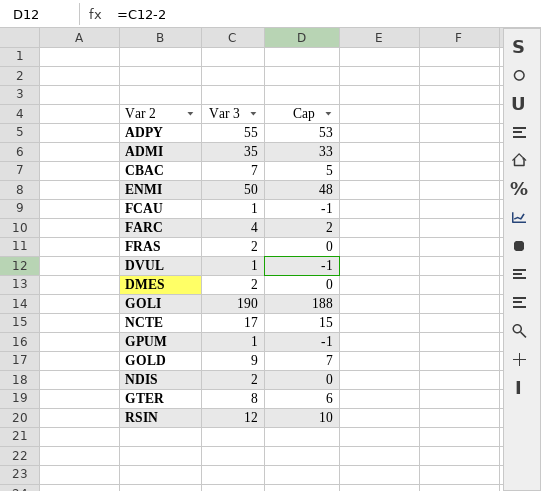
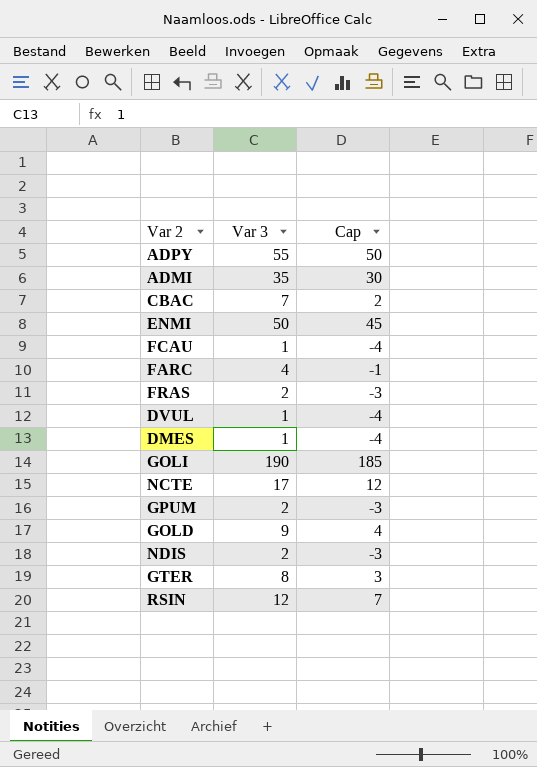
column Cap | formula: [Var 3] - 2 -> [Var 3] - 5
DMES | Var 3: 2 -> 1
GPUM | Var 3: 1 -> 2

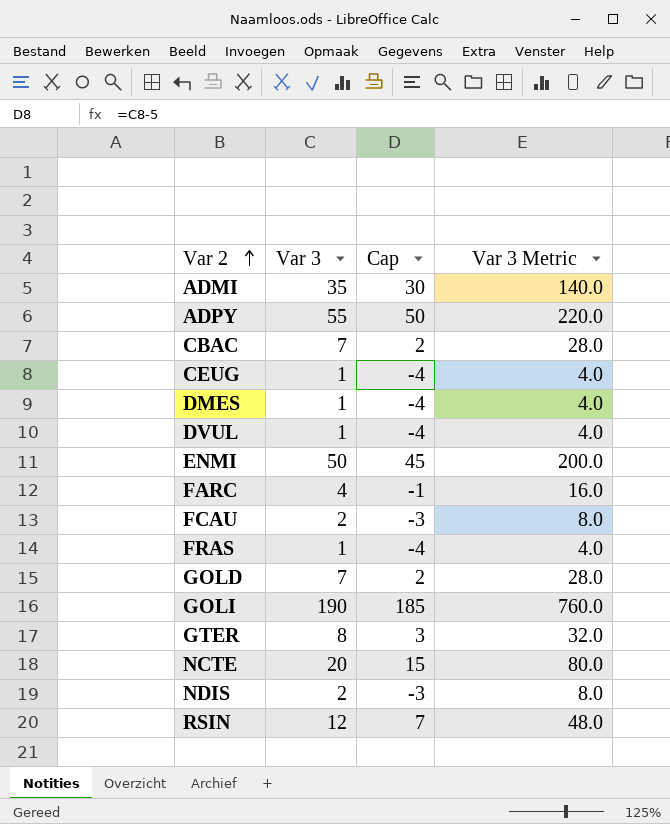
row order: none -> Var 2 ascending
column Var 3 Metric | formula: none -> [Var 3] * 4
row GPUM: 2 | -3 -> none
row CEUG: none -> 1 | -4 | 4.0
FCAU | Var 3: 1 -> 2
FCAU | Cap: -4 -> -3
FRAS | Var 3: 2 -> 1
FRAS | Cap: -3 -> -4
GOLD | Var 3: 9 -> 7
GOLD | Cap: 4 -> 2
NCTE | Var 3: 17 -> 20
NCTE | Cap: 12 -> 15

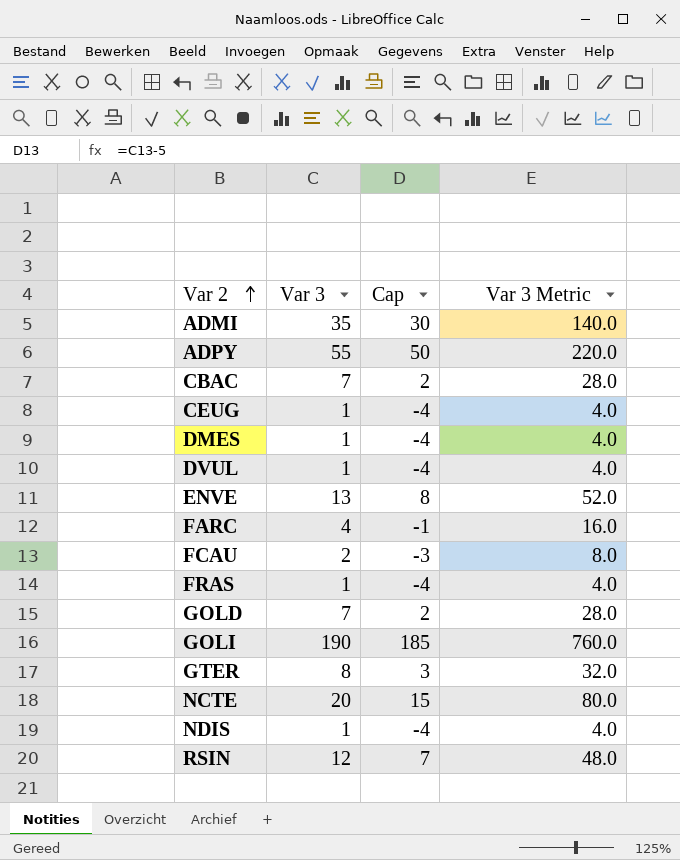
row ENMI: 50 | 45 | 200.0 -> none
row ENVE: none -> 13 | 8 | 52.0
NDIS | Var 3: 2 -> 1
NDIS | Cap: -3 -> -4
NDIS | Var 3 Metric: 8.0 -> 4.0

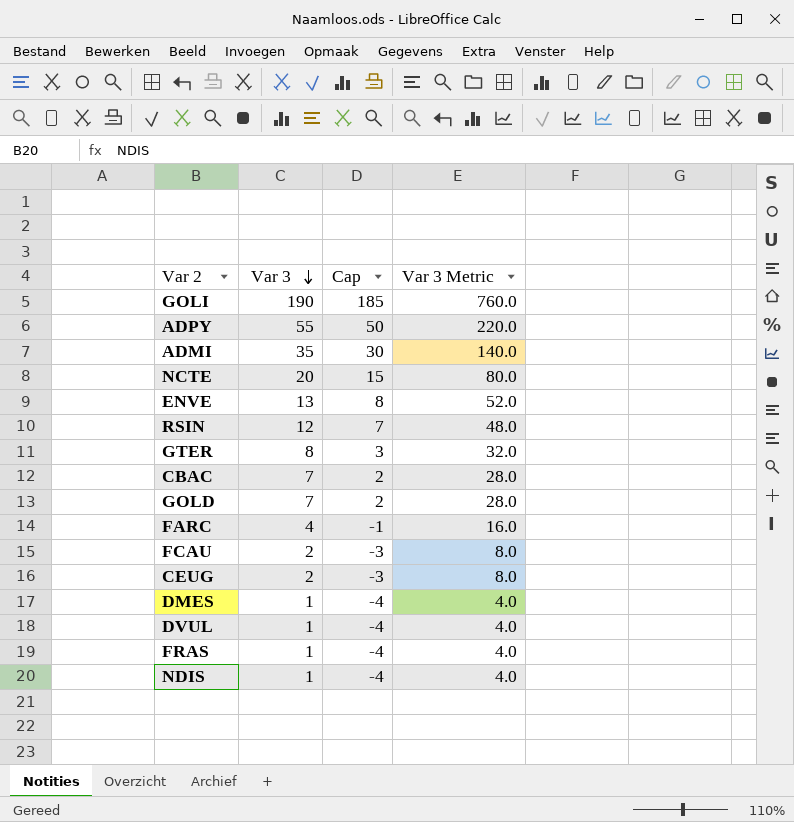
row order: Var 2 ascending -> Var 3 descending
CEUG | Var 3: 1 -> 2
CEUG | Cap: -4 -> -3
CEUG | Var 3 Metric: 4.0 -> 8.0

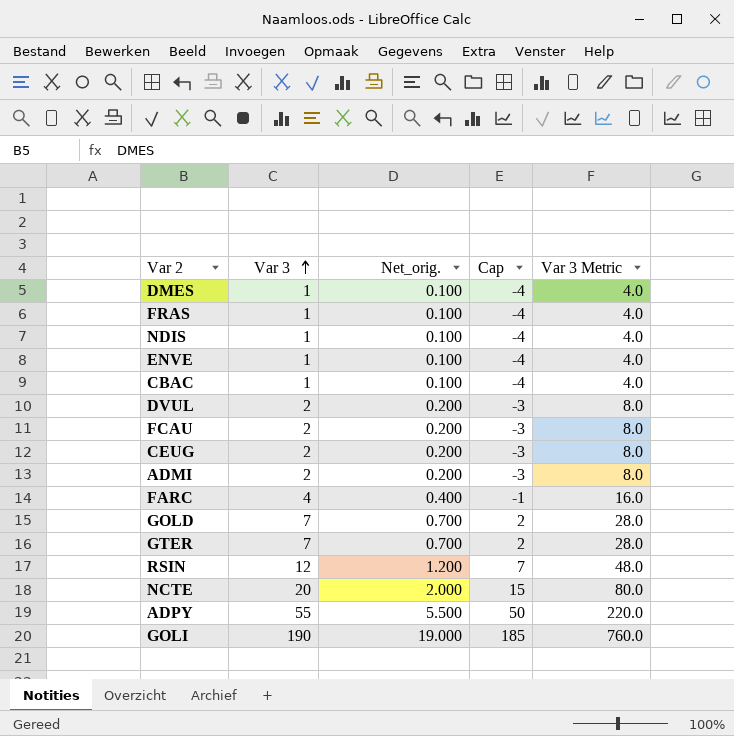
row order: Var 3 descending -> Var 3 ascending
column Net_orig. | formula: none -> [Var 3] * 0.1
ENVE | Var 3: 13 -> 1
ENVE | Cap: 8 -> -4
ENVE | Var 3 Metric: 52.0 -> 4.0
CBAC | Var 3: 7 -> 1
CBAC | Cap: 2 -> -4
CBAC | Var 3 Metric: 28.0 -> 4.0
DVUL | Var 3: 1 -> 2
DVUL | Cap: -4 -> -3
DVUL | Var 3 Metric: 4.0 -> 8.0
ADMI | Var 3: 35 -> 2
ADMI | Cap: 30 -> -3
ADMI | Var 3 Metric: 140.0 -> 8.0
GTER | Var 3: 8 -> 7
GTER | Cap: 3 -> 2
GTER | Var 3 Metric: 32.0 -> 28.0

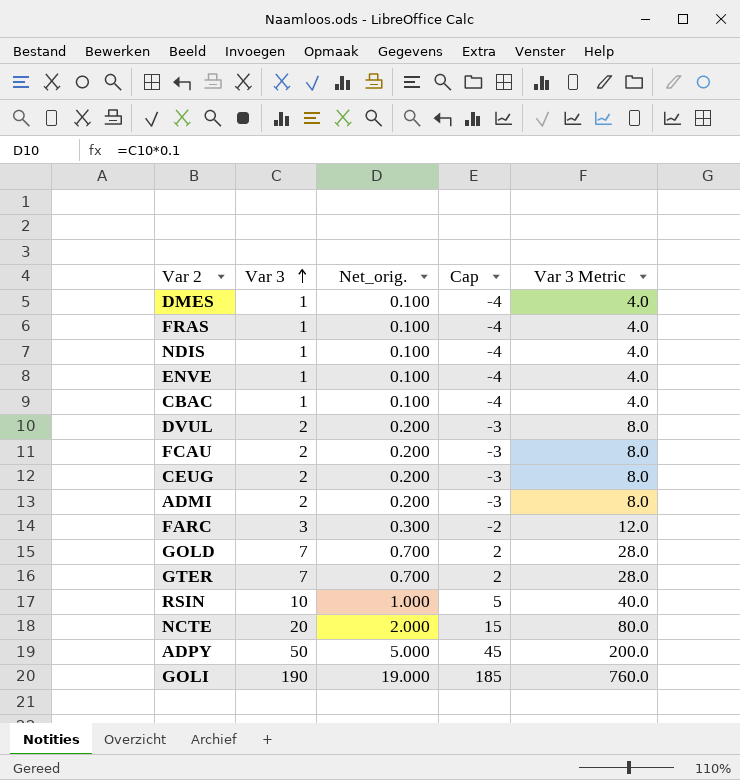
FARC | Var 3: 4 -> 3
FARC | Net_orig.: 0.400 -> 0.300
FARC | Cap: -1 -> -2
FARC | Var 3 Metric: 16.0 -> 12.0
RSIN | Var 3: 12 -> 10
RSIN | Net_orig.: 1.200 -> 1.000
RSIN | Cap: 7 -> 5
RSIN | Var 3 Metric: 48.0 -> 40.0
ADPY | Var 3: 55 -> 50
ADPY | Net_orig.: 5.500 -> 5.000
ADPY | Cap: 50 -> 45
ADPY | Var 3 Metric: 220.0 -> 200.0

